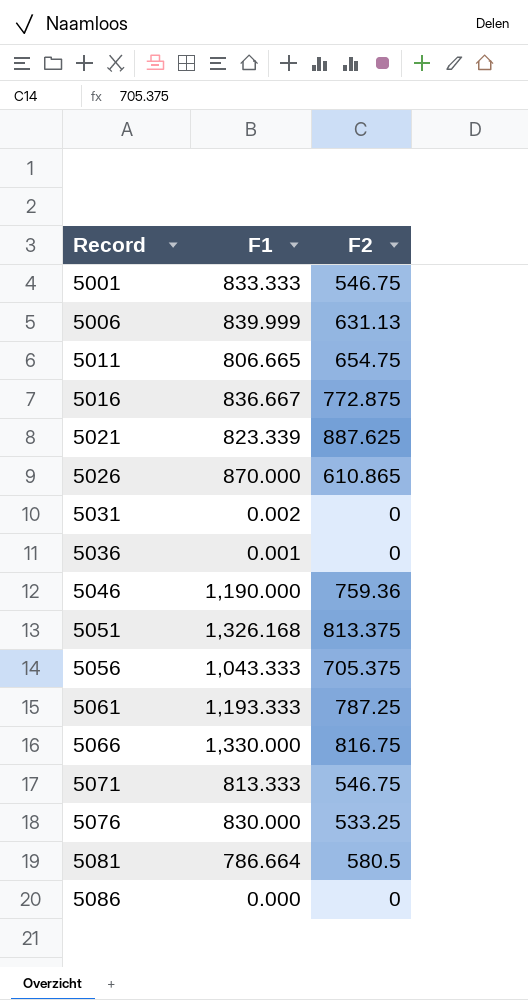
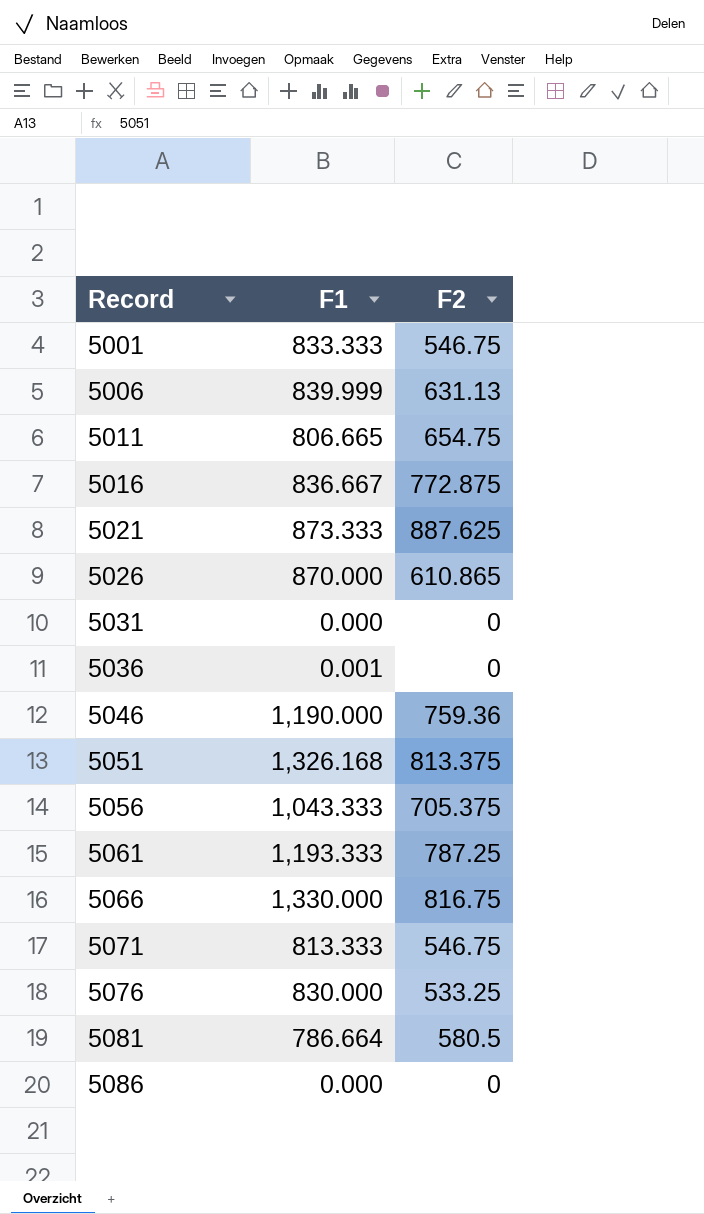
5021 | F1: 823.339 -> 873.333
5031 | F1: 0.002 -> 0.000

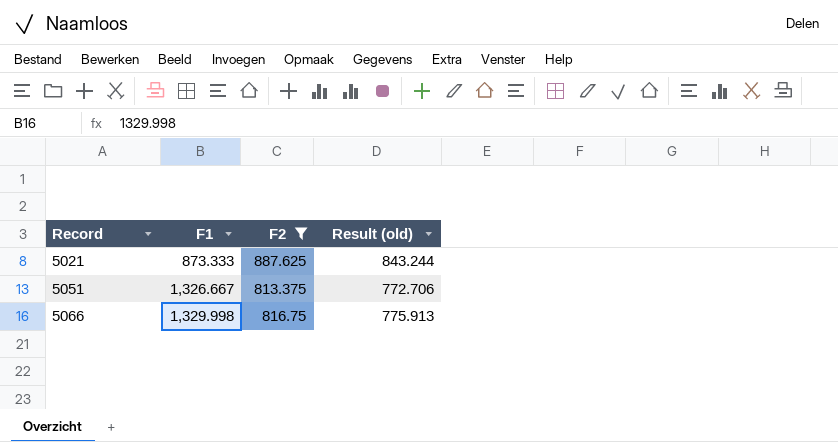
filter: none -> F2 >= 813.375
column Result (old) | formula: none -> [F2] * 0.95
5051 | F1: 1,326.168 -> 1,326.667
5066 | F1: 1,330.000 -> 1,329.998

